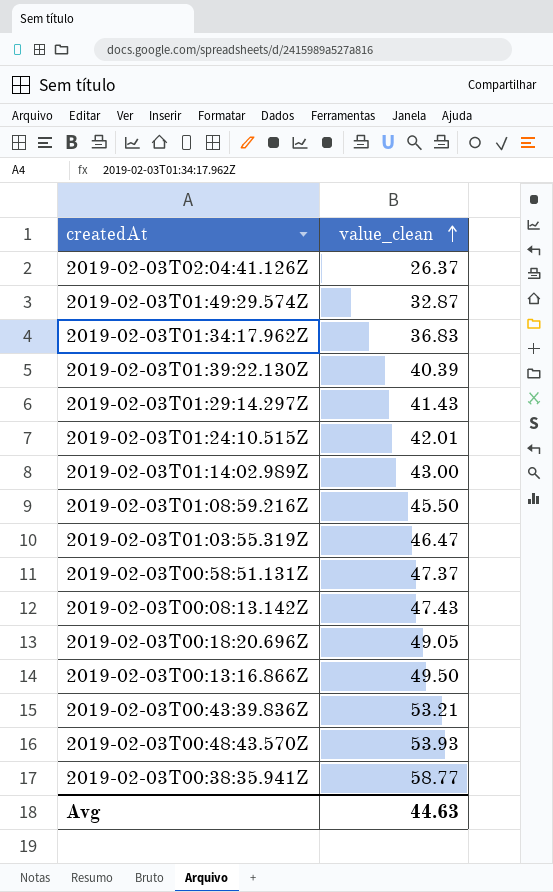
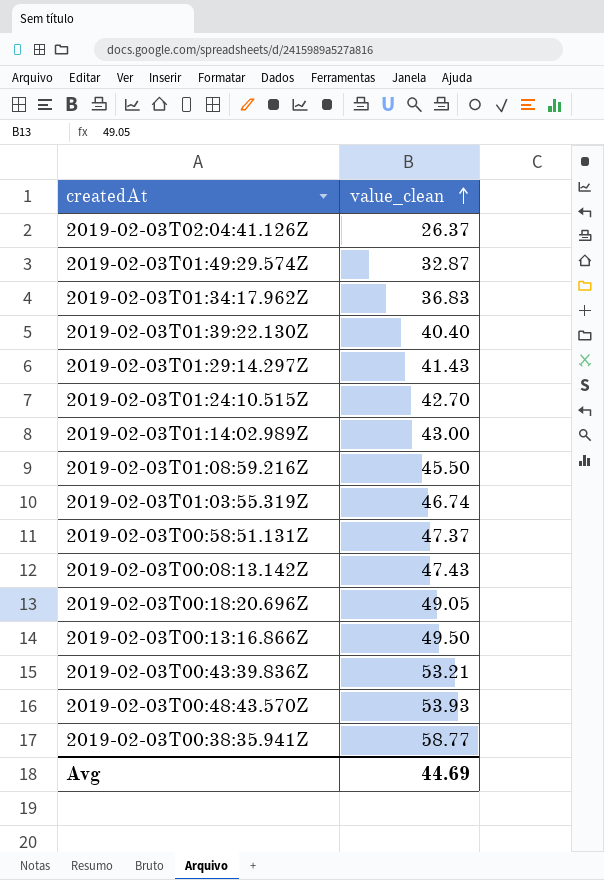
2019-02-03T01:39:22.130Z | value_clean: 40.39 -> 40.40
2019-02-03T01:24:10.515Z | value_clean: 42.01 -> 42.70
2019-02-03T01:03:55.319Z | value_clean: 46.47 -> 46.74
Avg | value_clean: 44.63 -> 44.69

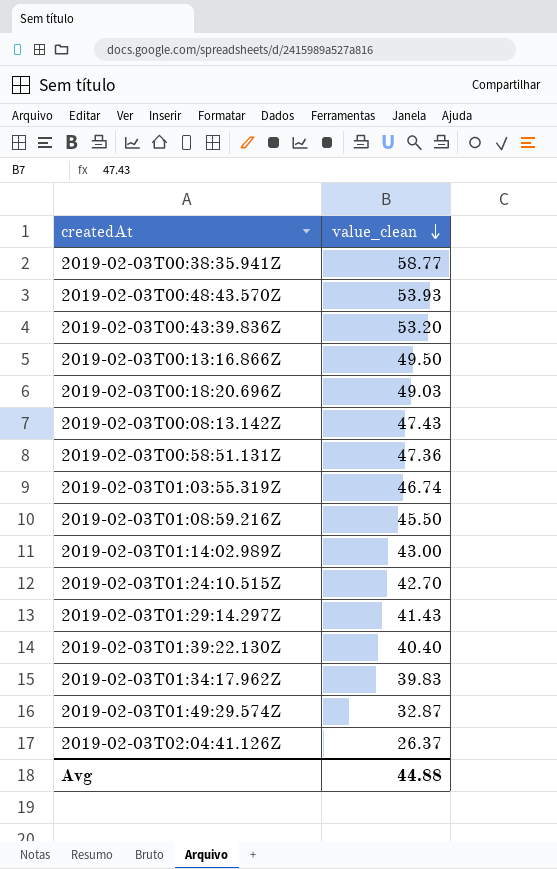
row order: value_clean ascending -> value_clean descending
2019-02-03T00:43:39.836Z | value_clean: 53.21 -> 53.20
2019-02-03T00:18:20.696Z | value_clean: 49.05 -> 49.03
2019-02-03T00:58:51.131Z | value_clean: 47.37 -> 47.36
2019-02-03T01:34:17.962Z | value_clean: 36.83 -> 39.83
Avg | value_clean: 44.69 -> 44.88

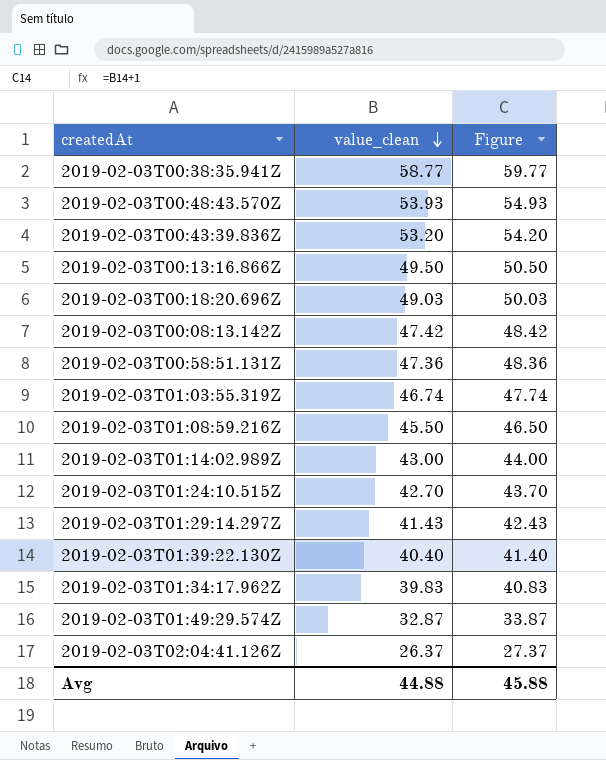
column Figure | formula: none -> [value_clean] + 1
2019-02-03T00:08:13.142Z | value_clean: 47.43 -> 47.42

